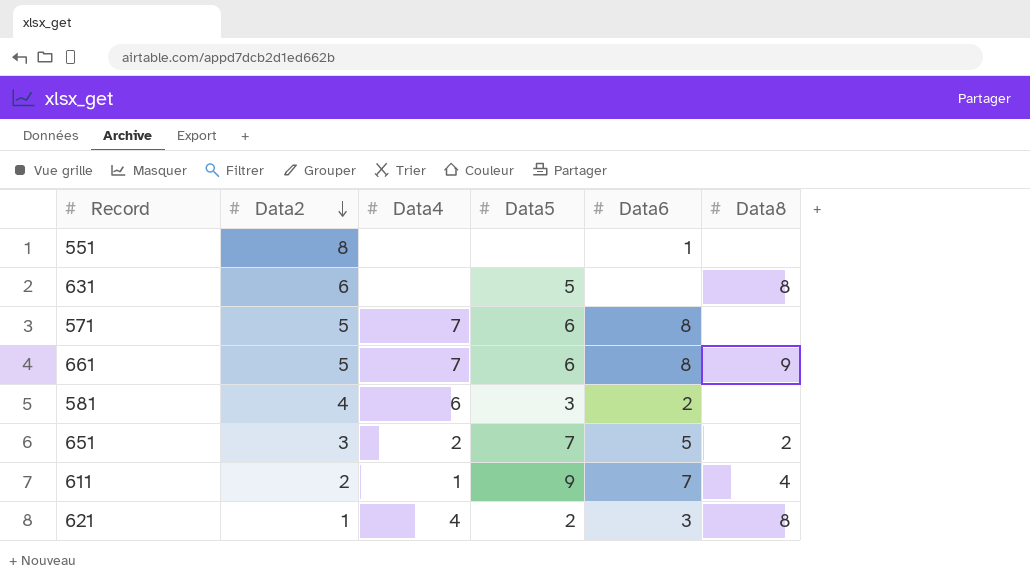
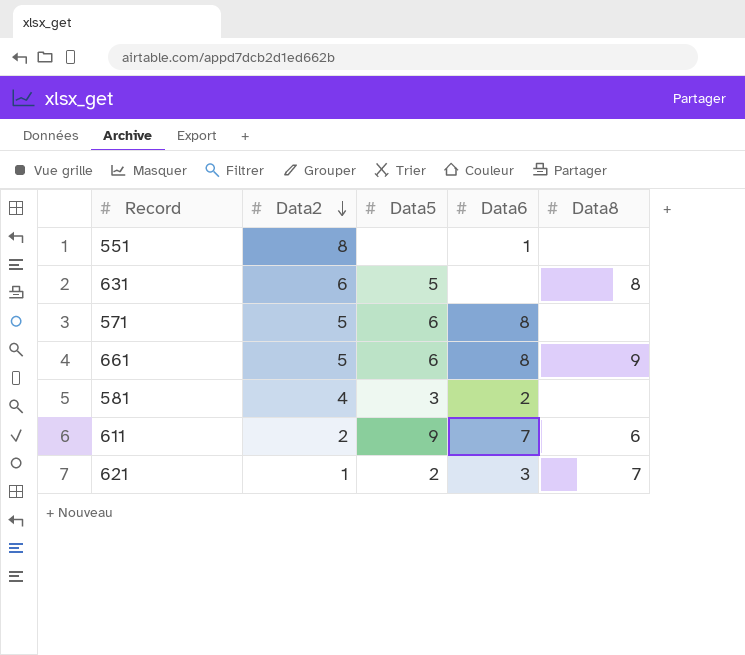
column Data4 | position: 3 -> none
row 651: 3 | 2 | 7 | 5 | 2 -> none
611 | Data8: 4 -> 6
621 | Data8: 8 -> 7

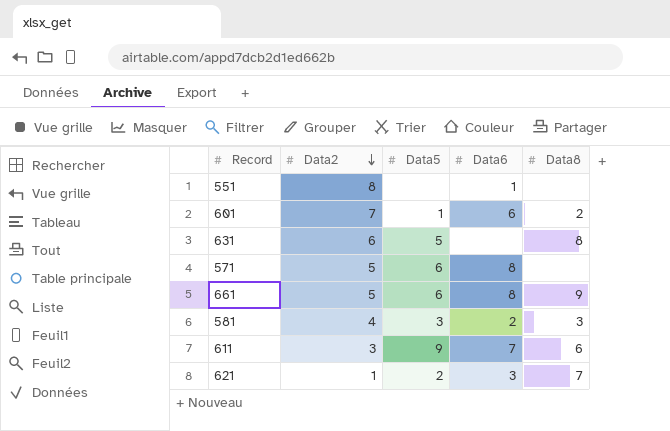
row 601: none -> 7 | 1 | 6 | 2
581 | Data8: none -> 3
611 | Data2: 2 -> 3

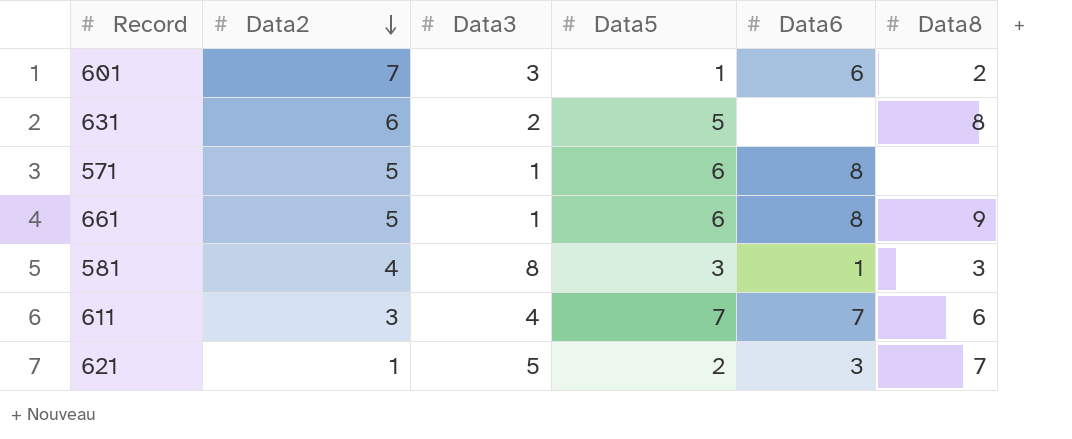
column Data3 | position: none -> 3
row 551: 8 | none | 1 | none -> none
581 | Data6: 2 -> 1
611 | Data5: 9 -> 7

